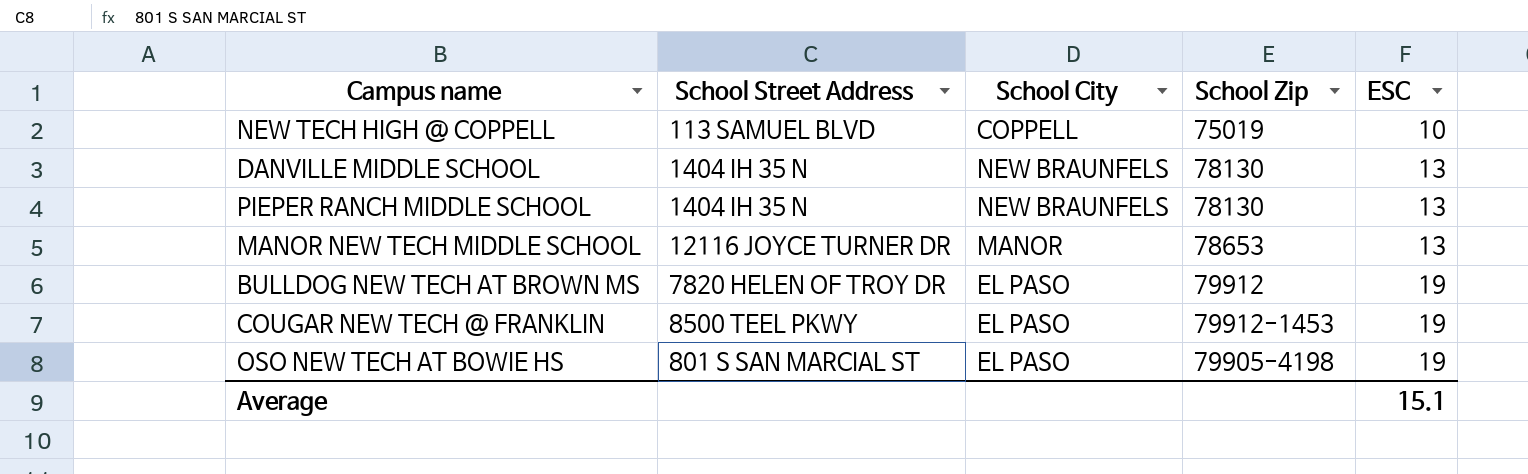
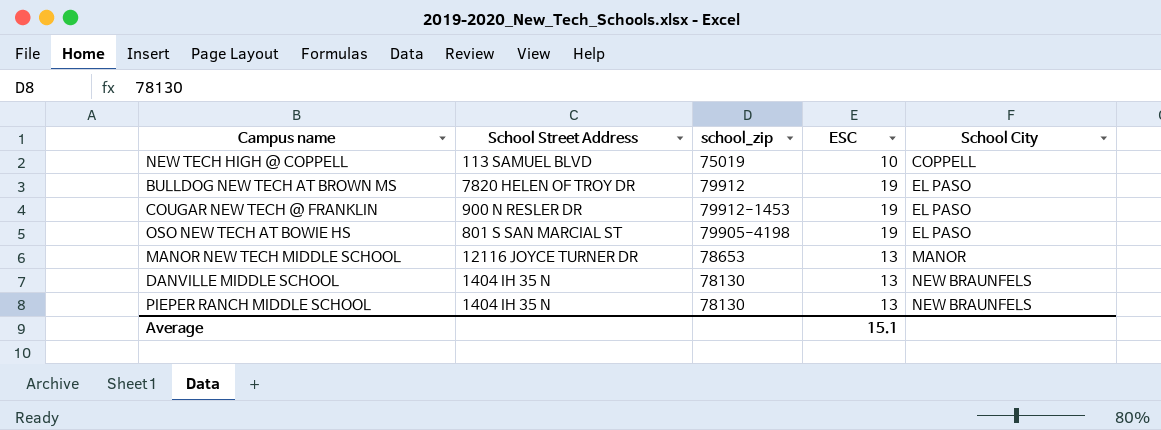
row order: ESC ascending -> School City ascending
column name: School Zip -> school_zip
column School City | position: 3 -> 5
COUGAR NEW TECH @ FRANKLIN | School Street Address: 8500 TEEL PKWY -> 900 N RESLER DR

